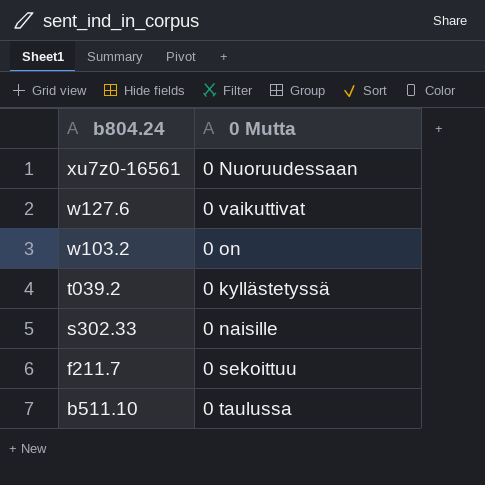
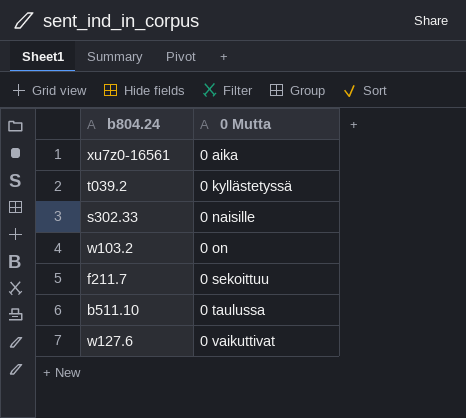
row order: b804.24 descending -> 0 Mutta ascending
xu7z0-16561 | 0 Mutta: 0 Nuoruudessaan -> 0 aika

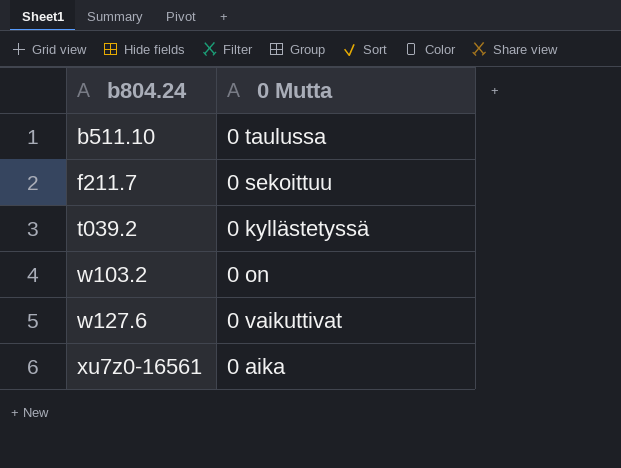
row order: 0 Mutta ascending -> b804.24 ascending
row s302.33: 0 naisille -> none

